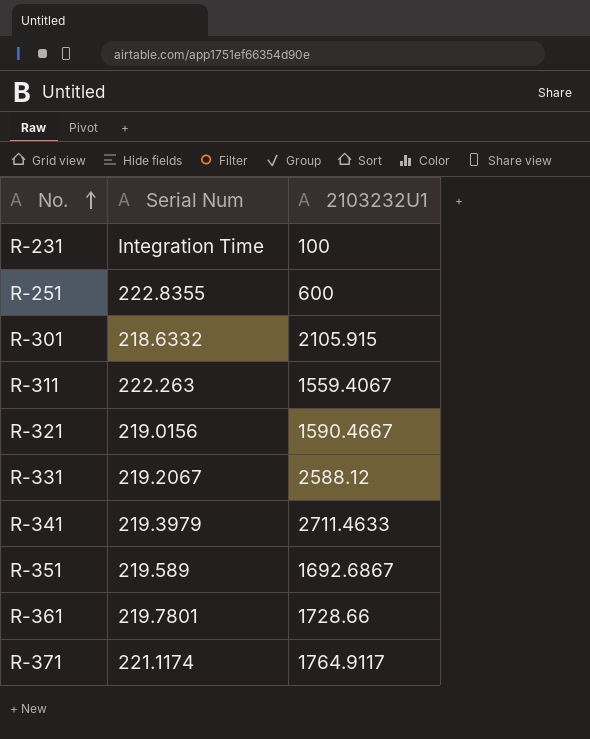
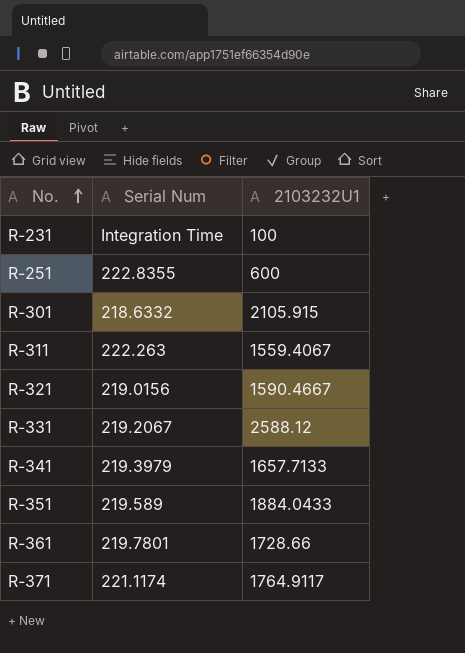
R-341 | 2103232U1: 2711.4633 -> 1657.7133
R-351 | 2103232U1: 1692.6867 -> 1884.0433

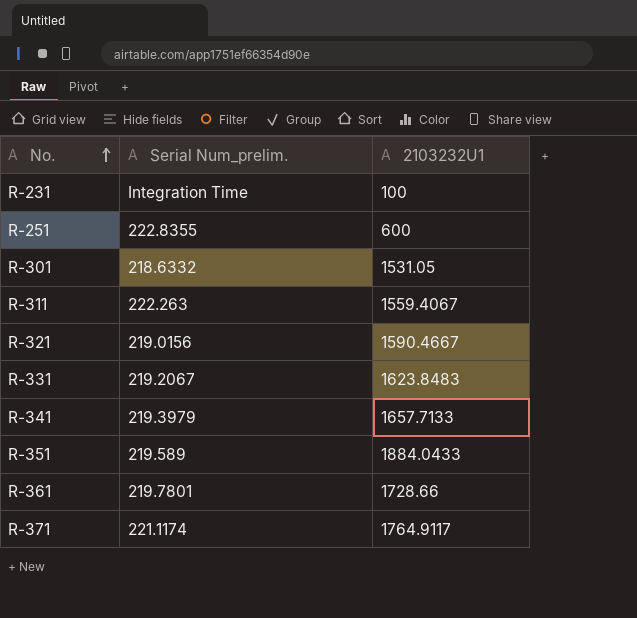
column name: Serial Num -> Serial Num_prelim.
R-301 | 2103232U1: 2105.915 -> 1531.05
R-331 | 2103232U1: 2588.12 -> 1623.8483

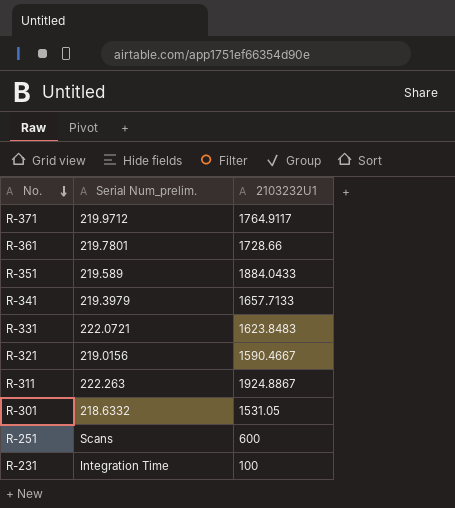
row order: No. ascending -> No. descending
R-371 | Serial Num_prelim.: 221.1174 -> 219.9712
R-331 | Serial Num_prelim.: 219.2067 -> 222.0721
R-311 | 2103232U1: 1559.4067 -> 1924.8867
R-251 | Serial Num_prelim.: 222.8355 -> Scans

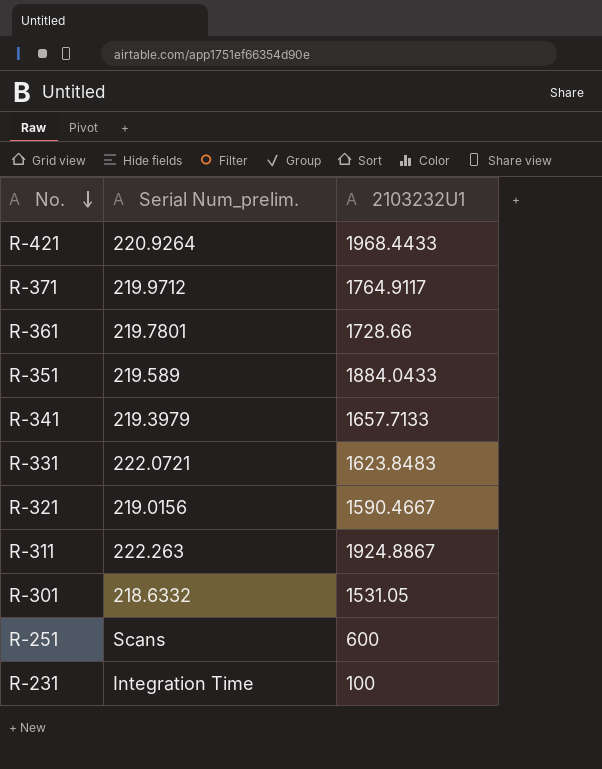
row R-421: none -> 220.9264 | 1968.4433

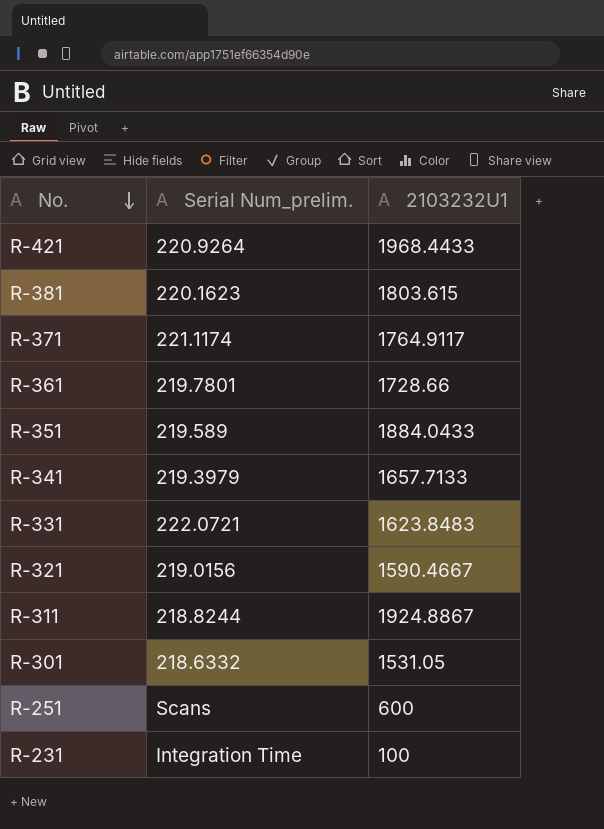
row R-381: none -> 220.1623 | 1803.615
R-371 | Serial Num_prelim.: 219.9712 -> 221.1174
R-311 | Serial Num_prelim.: 222.263 -> 218.8244

